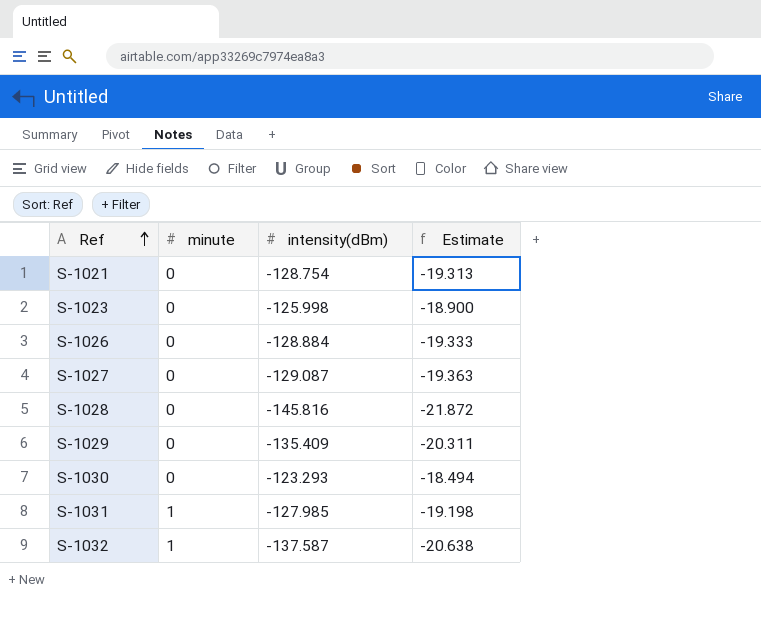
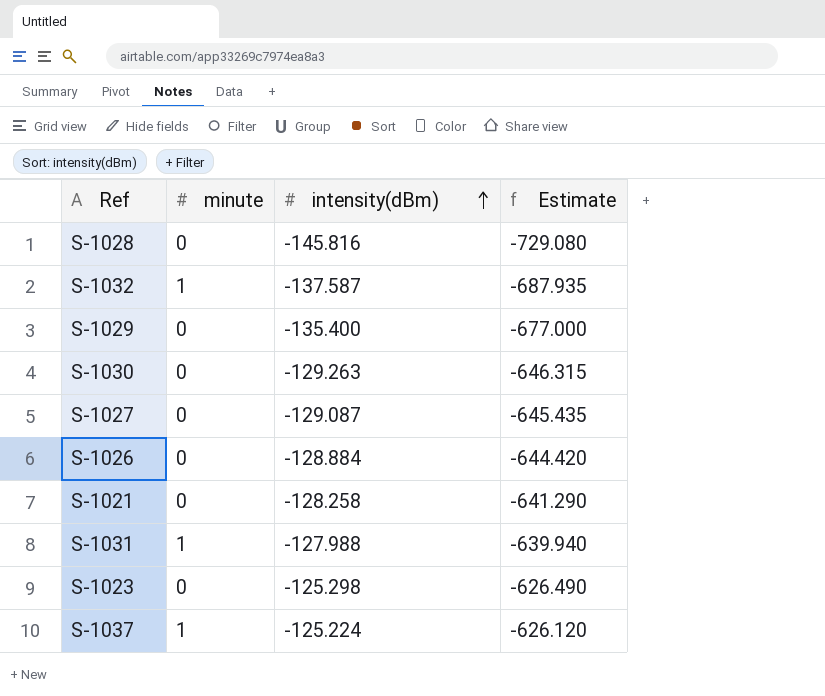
row order: Ref ascending -> intensity(dBm) ascending
column Estimate | formula: [intensity(dBm)] * 0.15 -> [intensity(dBm)] * 5
S-1029 | intensity(dBm): -135.409 -> -135.400
S-1030 | intensity(dBm): -123.293 -> -129.263
S-1021 | intensity(dBm): -128.754 -> -128.258
S-1031 | intensity(dBm): -127.985 -> -127.988
S-1023 | intensity(dBm): -125.998 -> -125.298
row S-1037: none -> 1 | -125.224 | -626.120

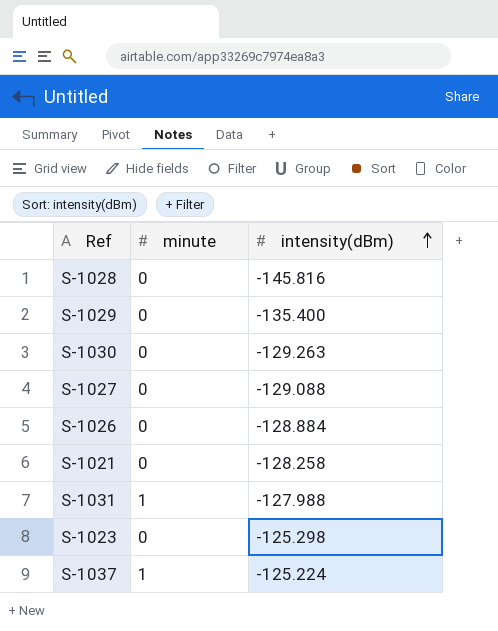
column Estimate | formula: [intensity(dBm)] * 5 -> none
row S-1032: 1 | -137.587 | -687.935 -> none
S-1027 | intensity(dBm): -129.087 -> -129.088

